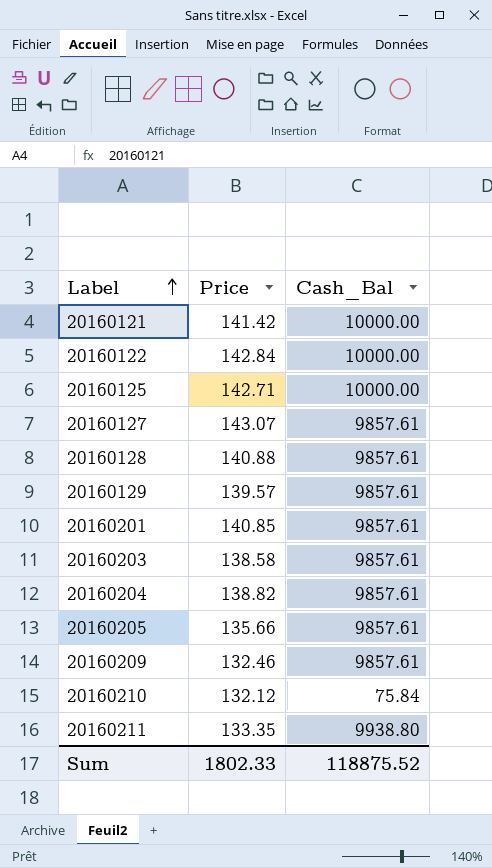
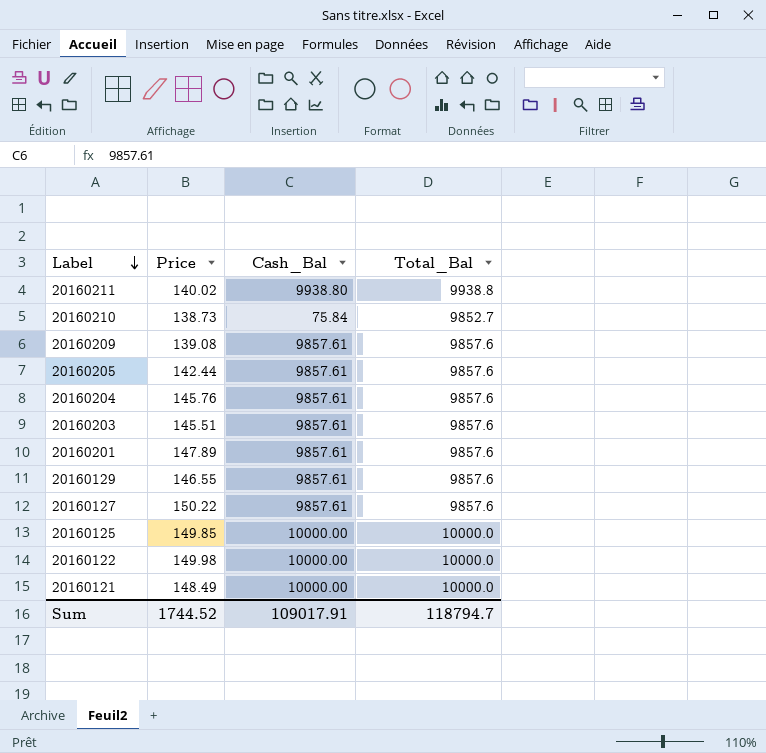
row order: Label ascending -> Label descending
column Total_Bal | position: none -> 4
row 20160128: 140.88 | 9857.61 -> none
20160211 | Price: 133.35 -> 140.02
20160210 | Price: 132.12 -> 138.73
20160209 | Price: 132.46 -> 139.08
20160205 | Price: 135.66 -> 142.44
20160204 | Price: 138.82 -> 145.76
20160203 | Price: 138.58 -> 145.51
20160201 | Price: 140.85 -> 147.89
20160129 | Price: 139.57 -> 146.55
20160127 | Price: 143.07 -> 150.22
20160125 | Price: 142.71 -> 149.85
20160122 | Price: 142.84 -> 149.98
20160121 | Price: 141.42 -> 148.49
Sum | Price: 1802.33 -> 1744.52
Sum | Cash_Bal: 118875.52 -> 109017.91

